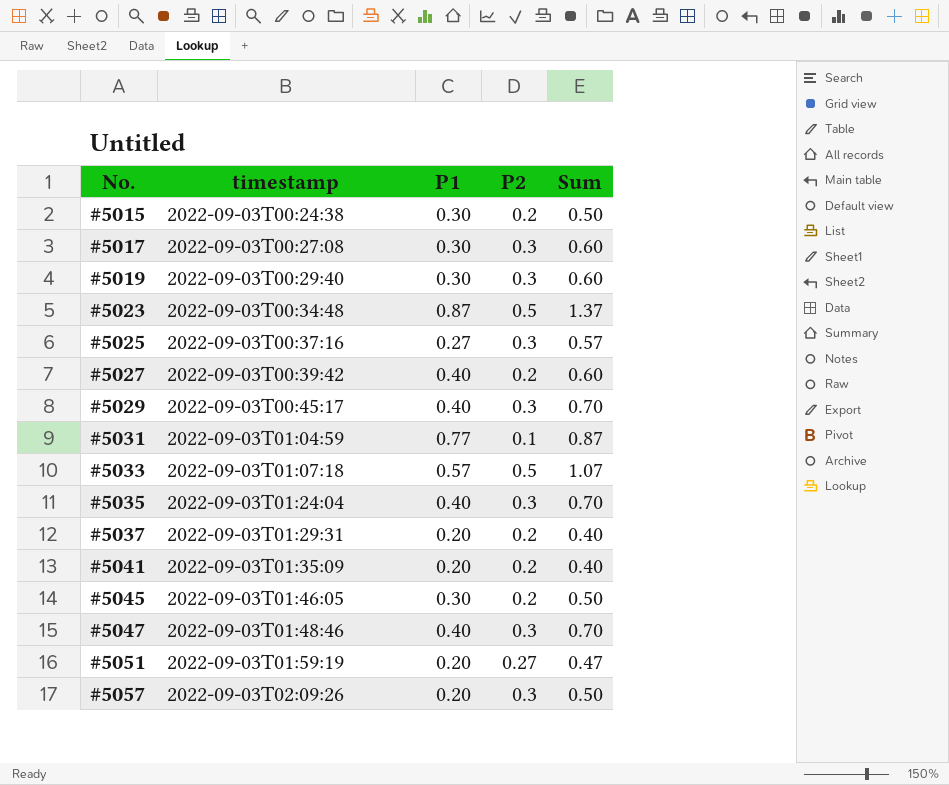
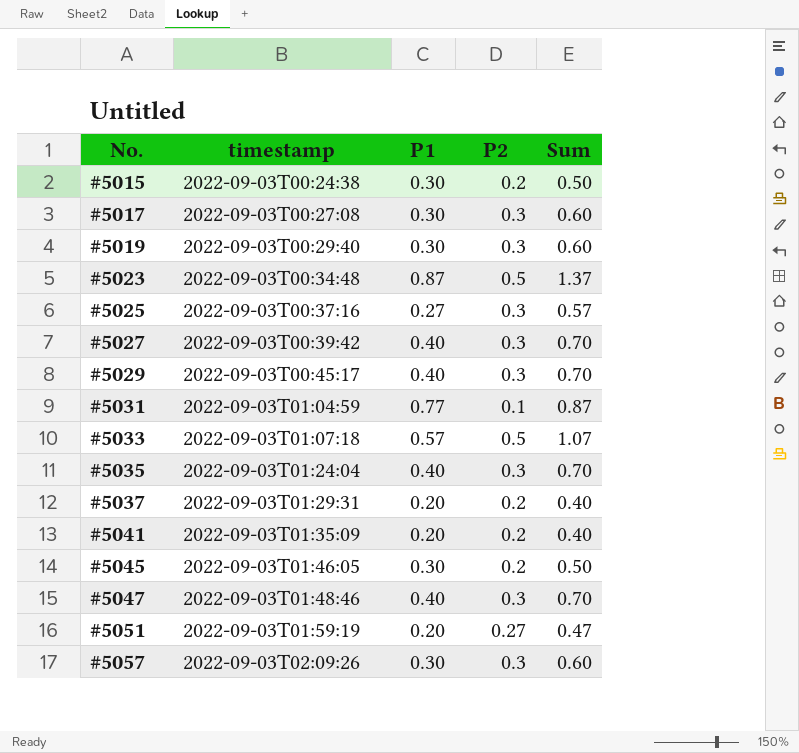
#5027 | P2: 0.2 -> 0.3
#5027 | Sum: 0.60 -> 0.70
#5057 | P1: 0.20 -> 0.30
#5057 | Sum: 0.50 -> 0.60

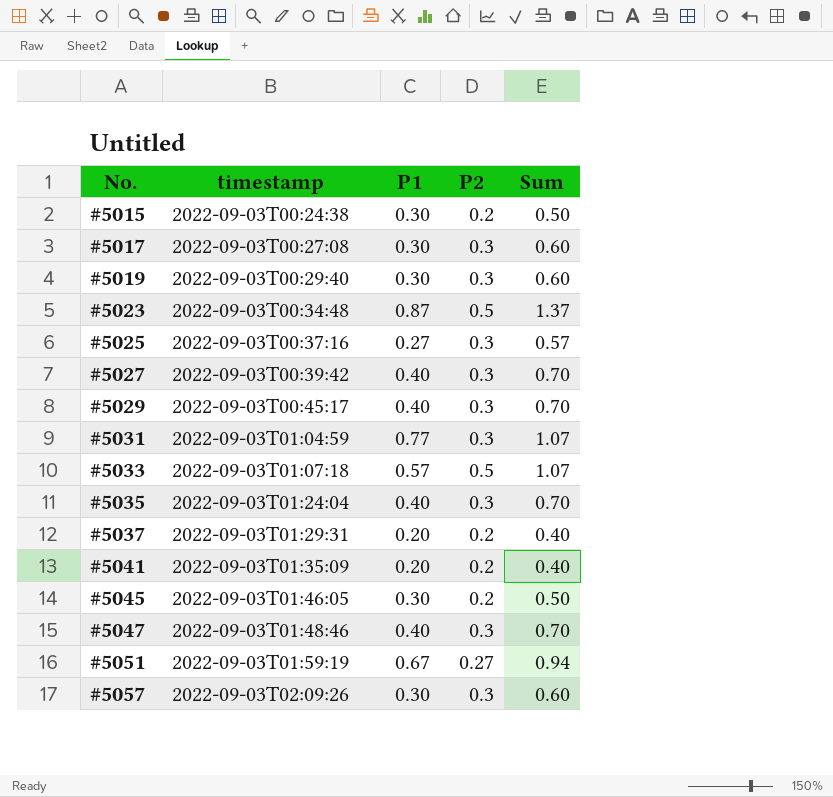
#5031 | P2: 0.1 -> 0.3
#5031 | Sum: 0.87 -> 1.07
#5051 | P1: 0.20 -> 0.67
#5051 | Sum: 0.47 -> 0.94

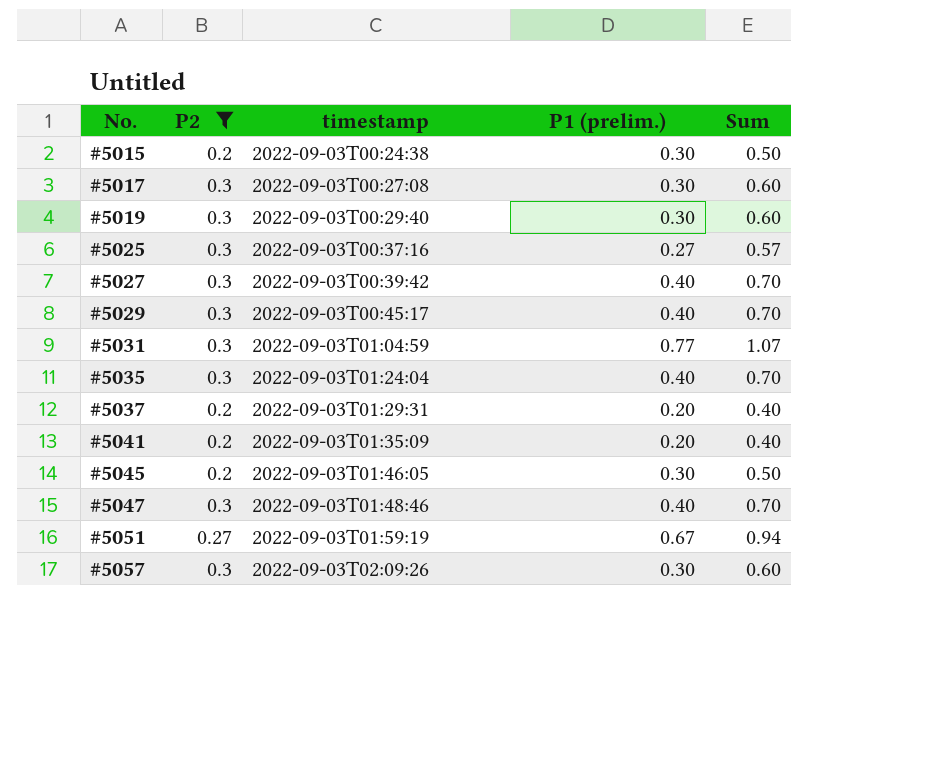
filter: none -> P2 != 0.5
column P2 | position: 4 -> 2
column name: P1 -> P1 (prelim.)

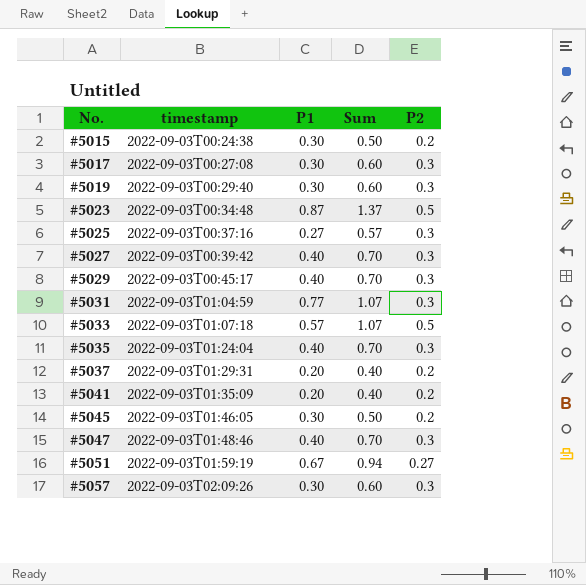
filter: P2 != 0.5 -> none
column name: P1 (prelim.) -> P1
column P2 | position: 2 -> 5

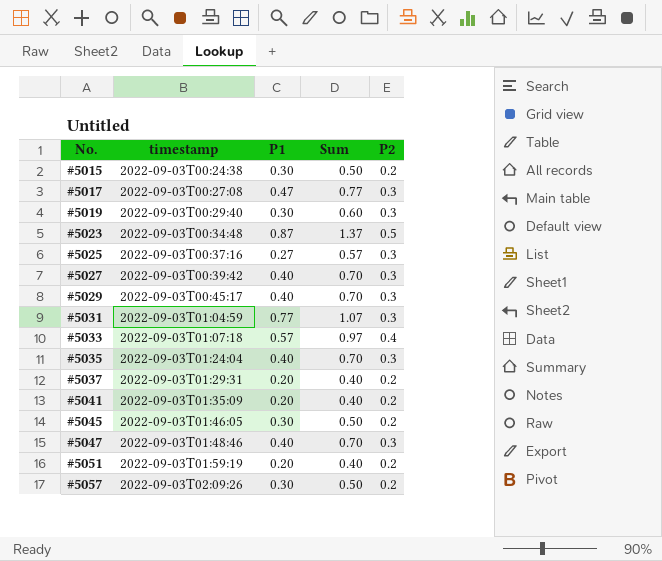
#5017 | P1: 0.30 -> 0.47
#5017 | Sum: 0.60 -> 0.77
#5033 | Sum: 1.07 -> 0.97
#5033 | P2: 0.5 -> 0.4
#5051 | P1: 0.67 -> 0.20
#5051 | Sum: 0.94 -> 0.40
#5051 | P2: 0.27 -> 0.2
#5057 | Sum: 0.60 -> 0.50
#5057 | P2: 0.3 -> 0.2

